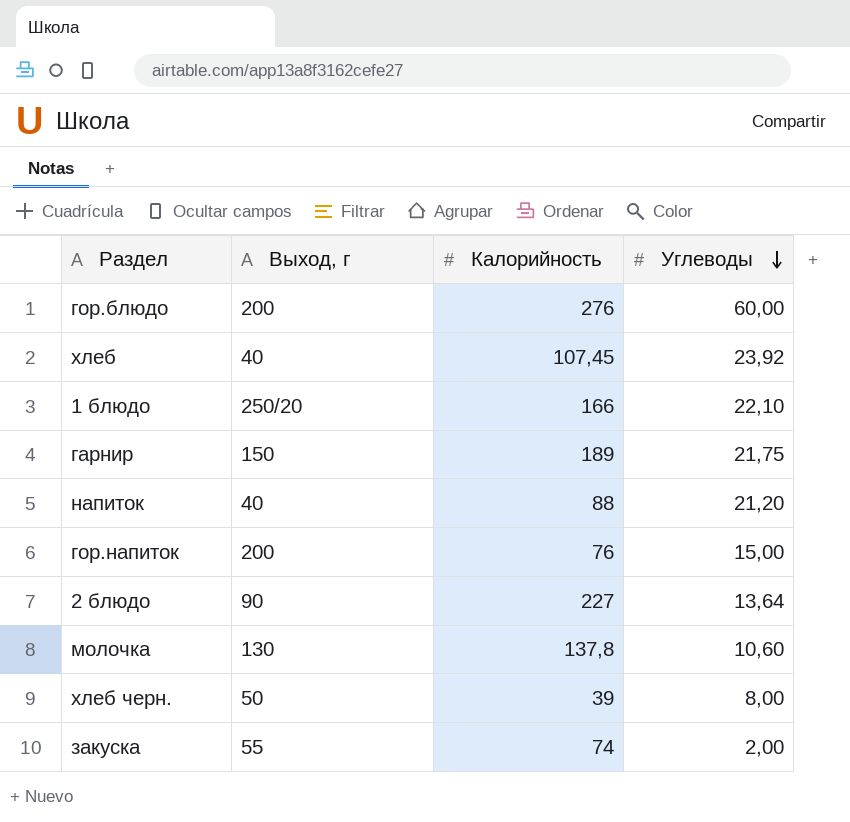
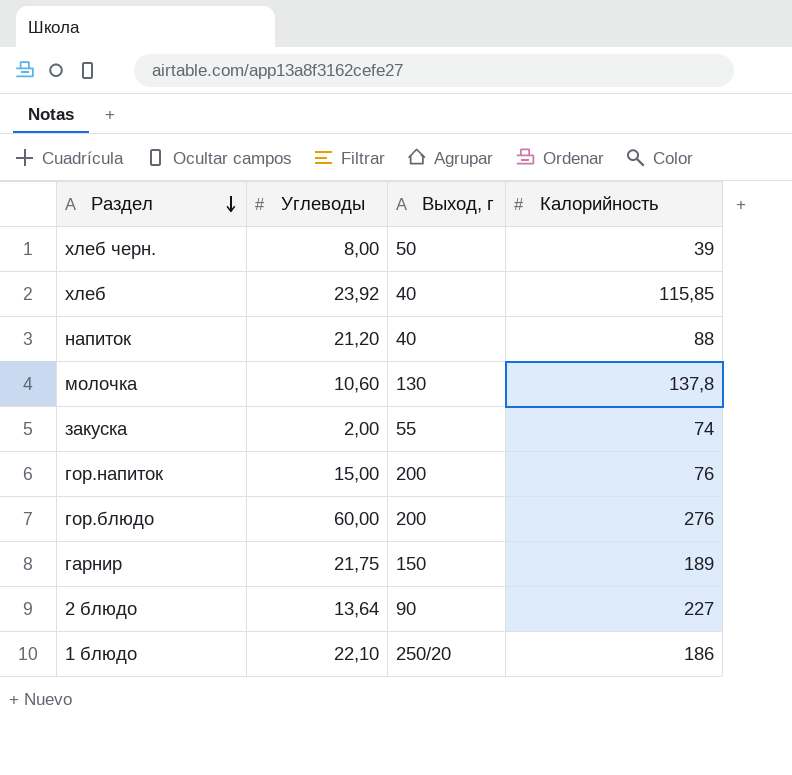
row order: Углеводы descending -> Раздел descending
column Углеводы | position: 4 -> 2
хлеб | Калорийность: 107,45 -> 115,85
1 блюдо | Калорийность: 166 -> 186

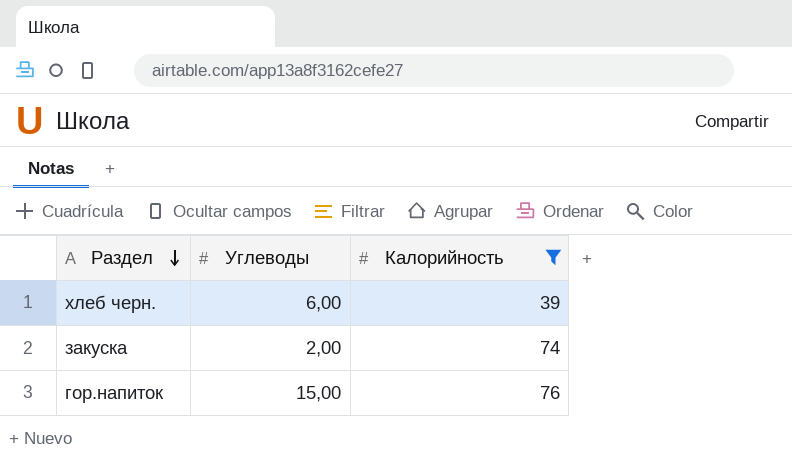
filter: none -> Калорийность <= 76
column Выход, г | position: 3 -> none
хлеб черн. | Углеводы: 8,00 -> 6,00

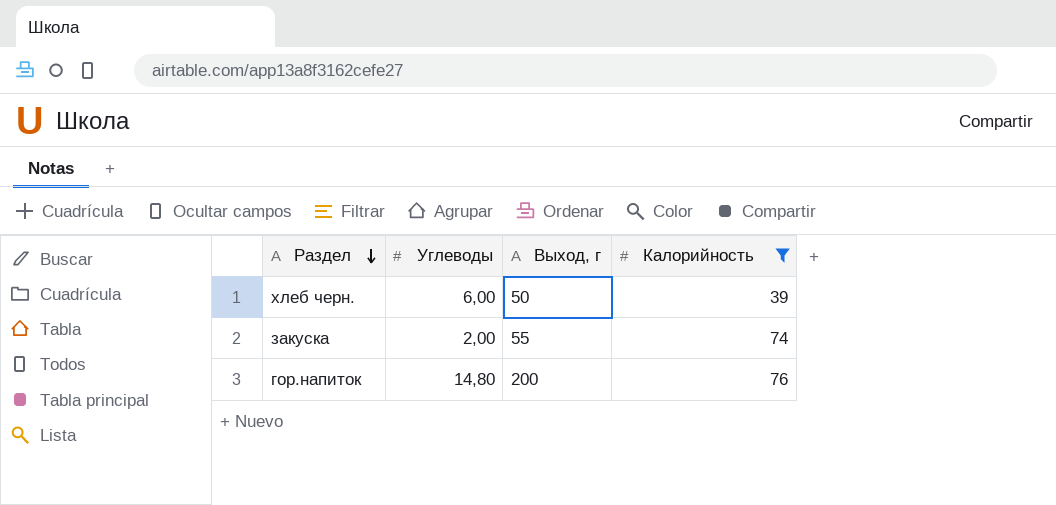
column Выход, г | position: none -> 3
гор.напиток | Углеводы: 15,00 -> 14,80

